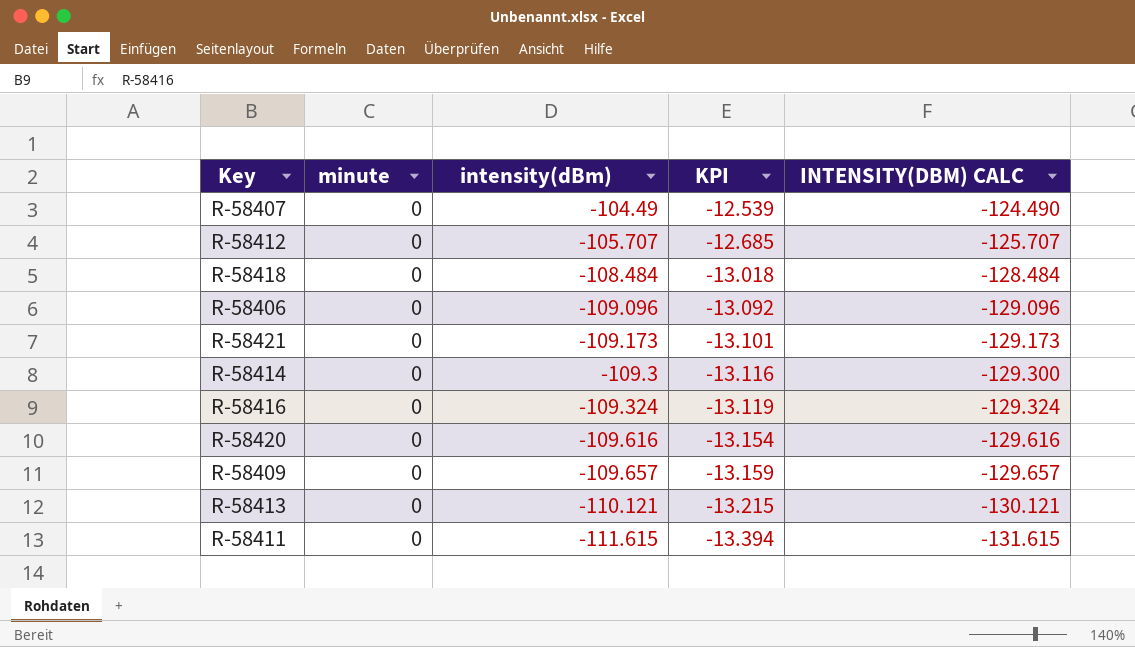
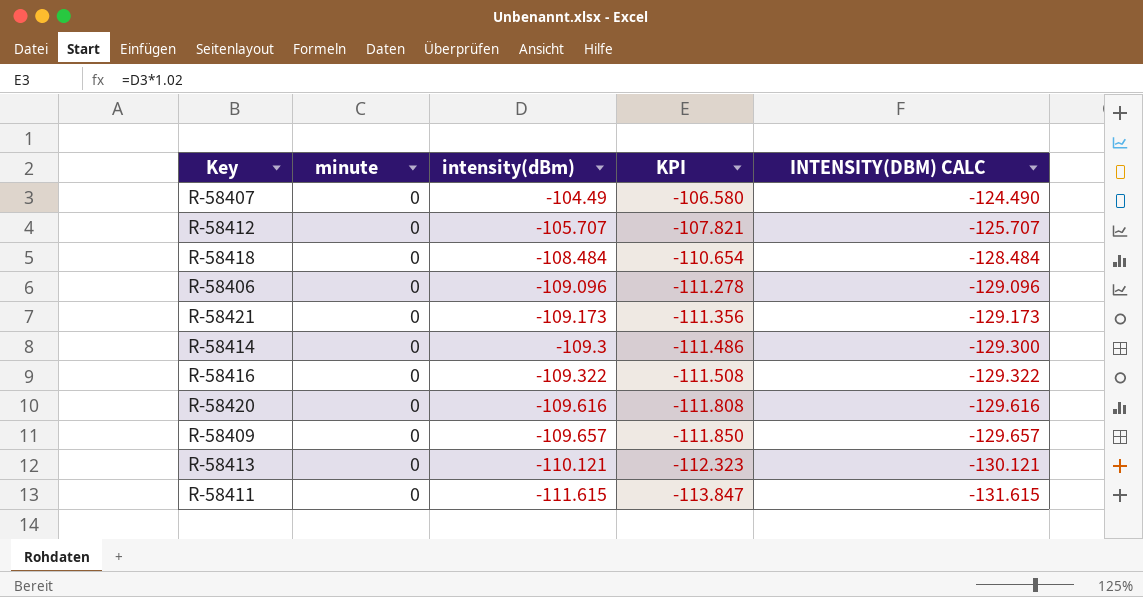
column KPI | formula: [intensity(dBm)] * 0.12 -> [intensity(dBm)] * 1.02
R-58416 | intensity(dBm): -109.324 -> -109.322
R-58416 | INTENSITY(DBM) CALC: -129.324 -> -129.322

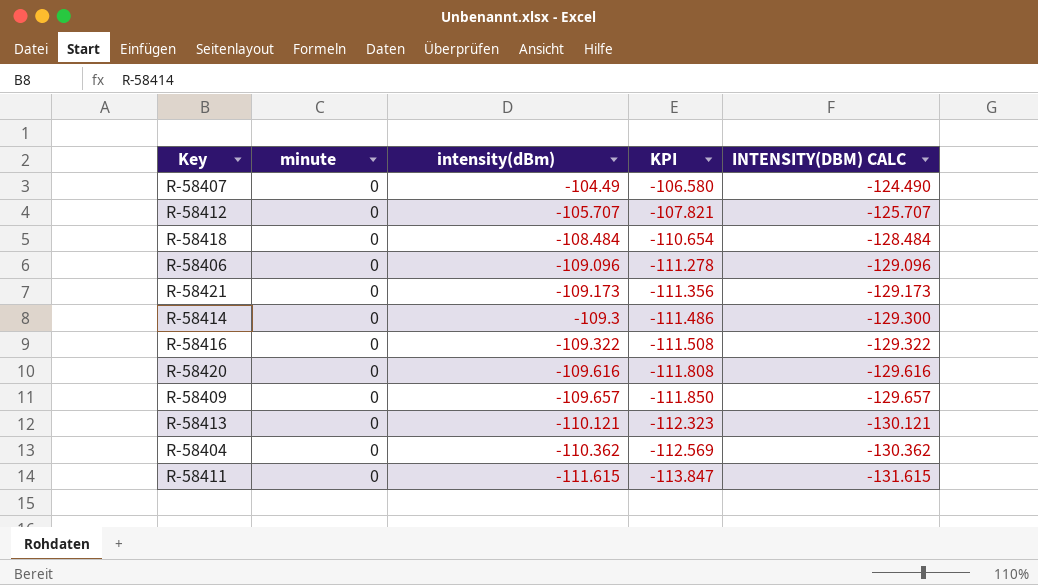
row R-58404: none -> 0 | -110.362 | -112.569 | -130.362

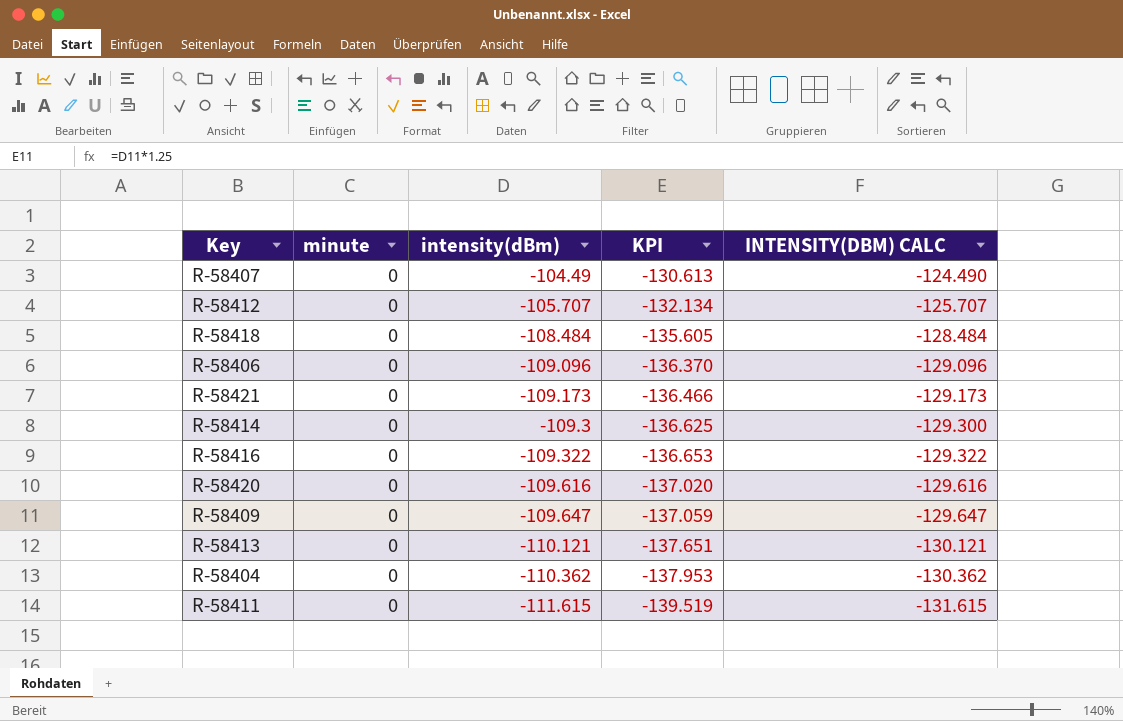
column KPI | formula: [intensity(dBm)] * 1.02 -> [intensity(dBm)] * 1.25
R-58409 | intensity(dBm): -109.657 -> -109.647
R-58409 | INTENSITY(DBM) CALC: -129.657 -> -129.647

